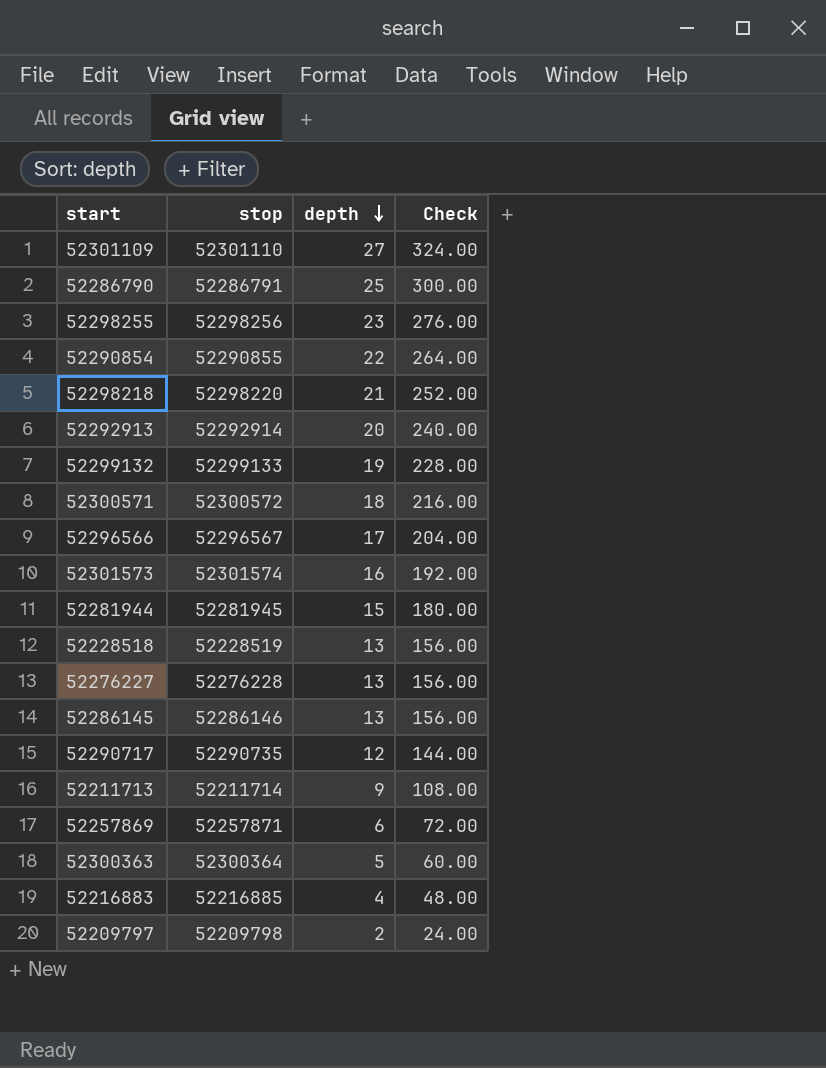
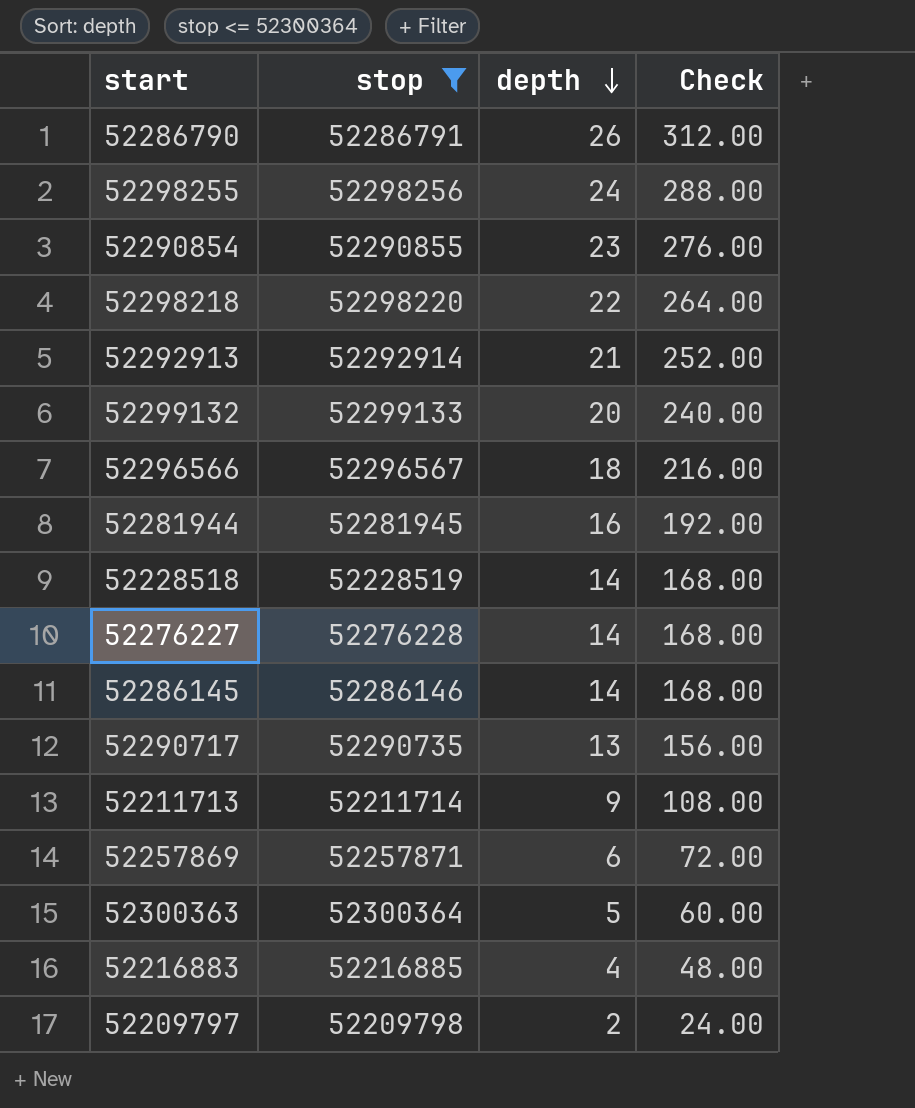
filter: none -> stop <= 52300364
52286790 | depth: 25 -> 26
52286790 | Check: 300.00 -> 312.00
52298255 | depth: 23 -> 24
52298255 | Check: 276.00 -> 288.00
52290854 | depth: 22 -> 23
52290854 | Check: 264.00 -> 276.00
52298218 | depth: 21 -> 22
52298218 | Check: 252.00 -> 264.00
52292913 | depth: 20 -> 21
52292913 | Check: 240.00 -> 252.00
52299132 | depth: 19 -> 20
52299132 | Check: 228.00 -> 240.00
52296566 | depth: 17 -> 18
52296566 | Check: 204.00 -> 216.00
52281944 | depth: 15 -> 16
52281944 | Check: 180.00 -> 192.00
52228518 | depth: 13 -> 14
52228518 | Check: 156.00 -> 168.00
52276227 | depth: 13 -> 14
52276227 | Check: 156.00 -> 168.00
52286145 | depth: 13 -> 14
52286145 | Check: 156.00 -> 168.00
52290717 | depth: 12 -> 13
52290717 | Check: 144.00 -> 156.00

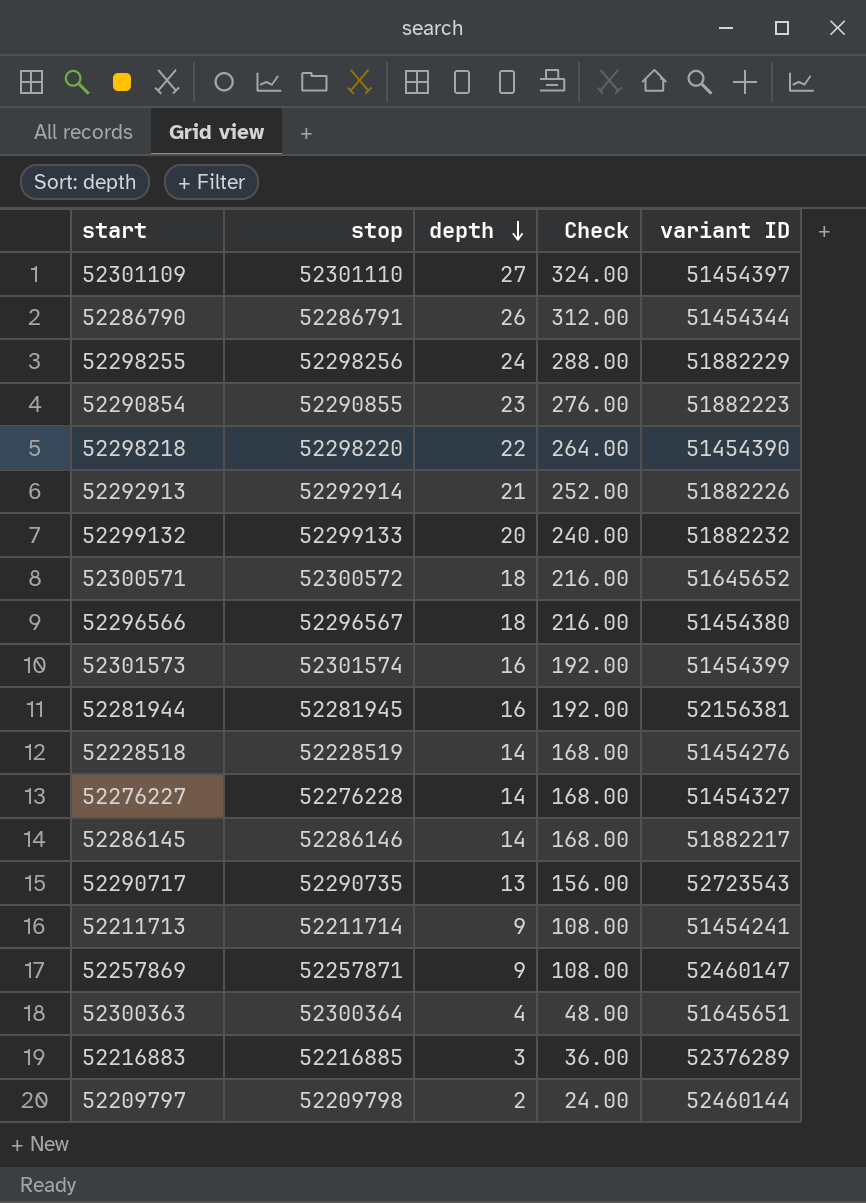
filter: stop <= 52300364 -> none
column variant ID | position: none -> 5
52257869 | depth: 6 -> 9
52257869 | Check: 72.00 -> 108.00
52300363 | depth: 5 -> 4
52300363 | Check: 60.00 -> 48.00
52216883 | depth: 4 -> 3
52216883 | Check: 48.00 -> 36.00

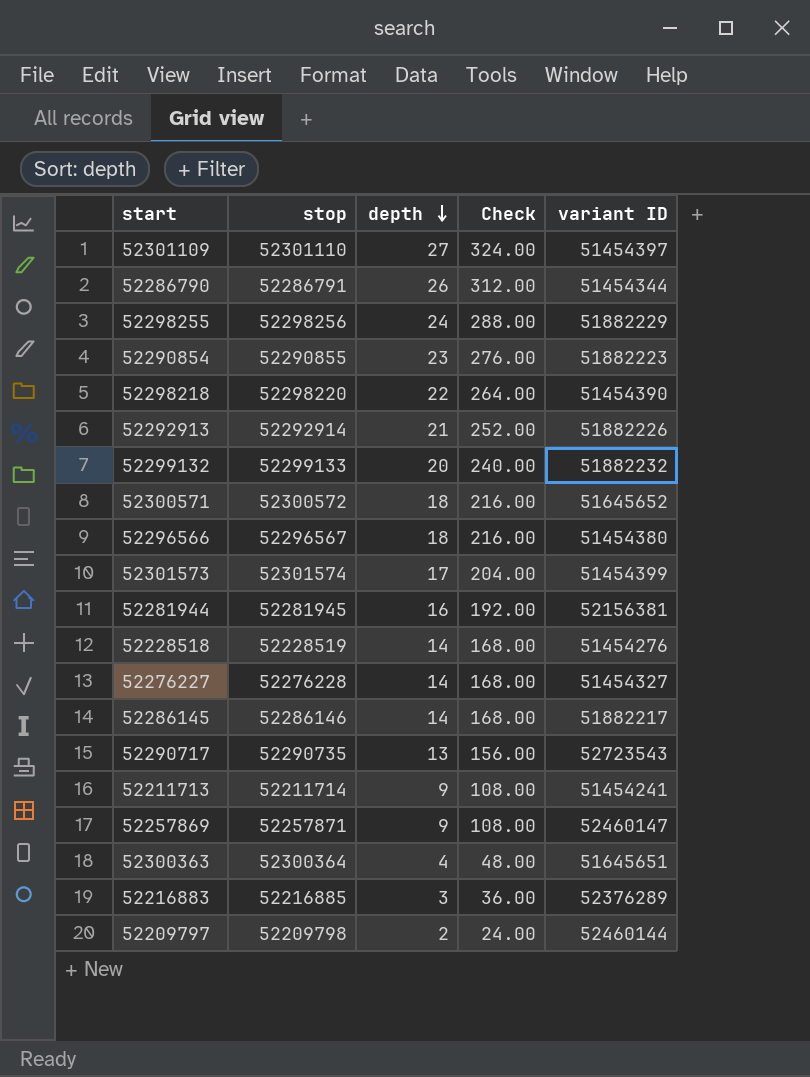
52301573 | depth: 16 -> 17
52301573 | Check: 192.00 -> 204.00

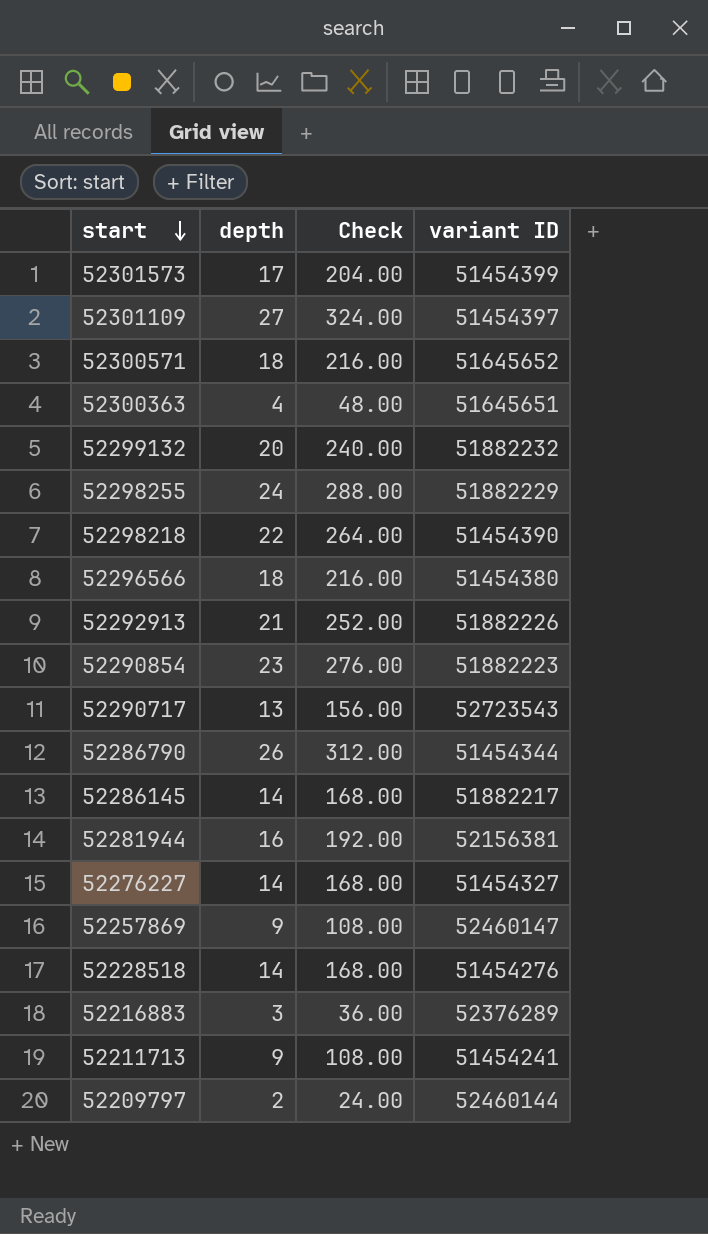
row order: depth descending -> start descending
column stop | position: 2 -> none

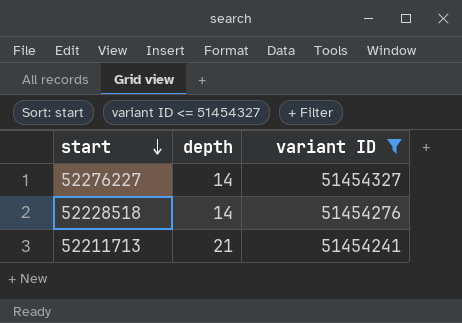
filter: none -> variant ID <= 51454327
column Check | formula: [depth] * 12 -> none
52211713 | depth: 9 -> 21

